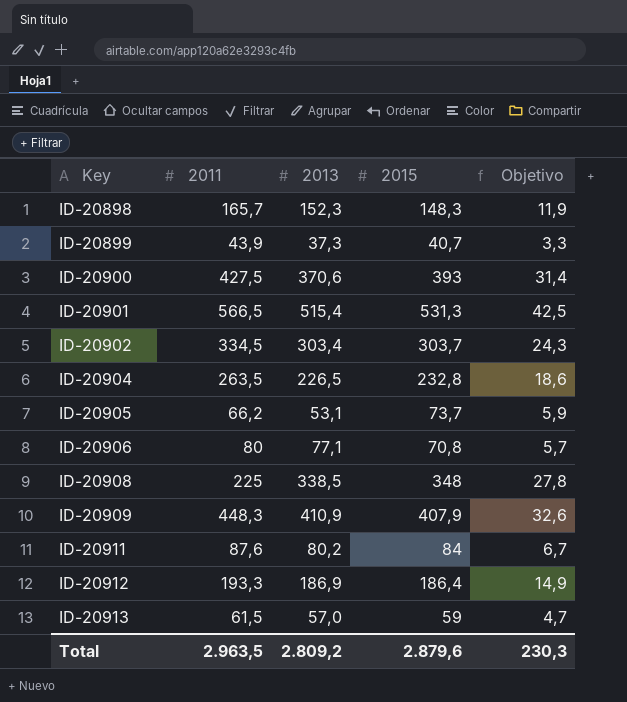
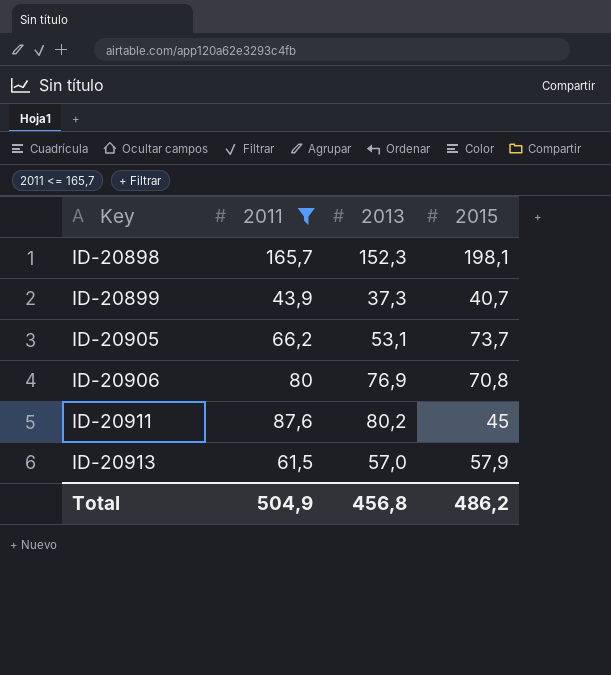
filter: none -> 2011 <= 165,7
column Objetivo | formula: [2015] * 0,08 -> none
ID-20898 | 2015: 148,3 -> 198,1
ID-20906 | 2013: 77,1 -> 76,9
ID-20911 | 2015: 84 -> 45
ID-20913 | 2015: 59 -> 57,9
Total | 2011: 2.963,5 -> 504,9
Total | 2013: 2.809,2 -> 456,8
Total | 2015: 2.879,6 -> 486,2

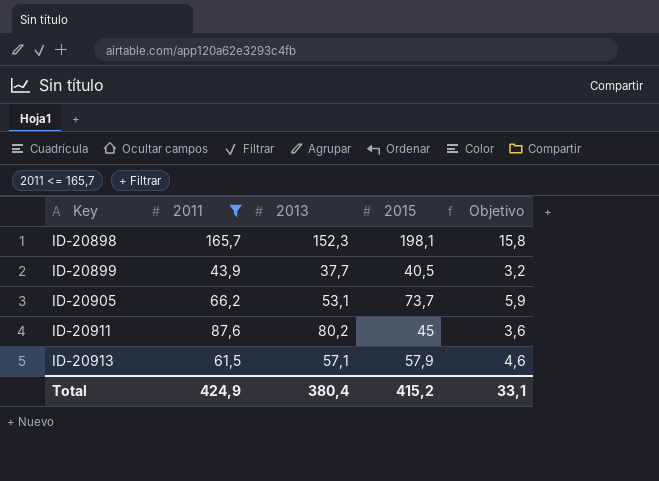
column Objetivo | formula: none -> [2015] * 0,08
row ID-20906: 80 | 76,9 | 70,8 -> none
ID-20899 | 2013: 37,3 -> 37,7
ID-20899 | 2015: 40,7 -> 40,5
ID-20913 | 2013: 57,0 -> 57,1
Total | 2011: 504,9 -> 424,9
Total | 2013: 456,8 -> 380,4
Total | 2015: 486,2 -> 415,2

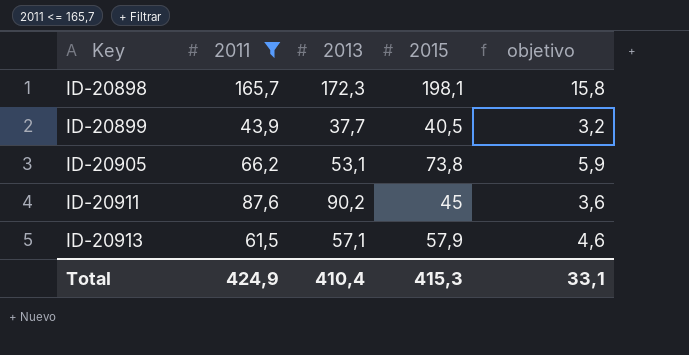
column name: Objetivo -> objetivo
ID-20898 | 2013: 152,3 -> 172,3
ID-20905 | 2015: 73,7 -> 73,8
ID-20911 | 2013: 80,2 -> 90,2
Total | 2013: 380,4 -> 410,4
Total | 2015: 415,2 -> 415,3

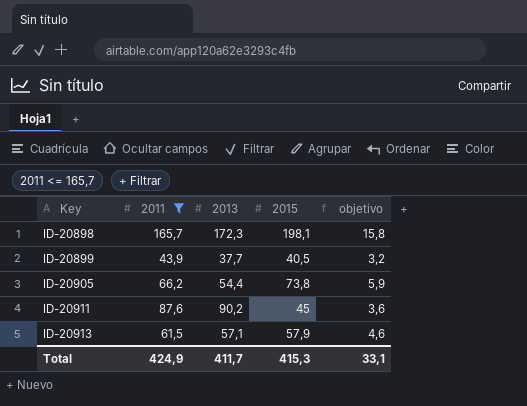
ID-20905 | 2013: 53,1 -> 54,4
Total | 2013: 410,4 -> 411,7

